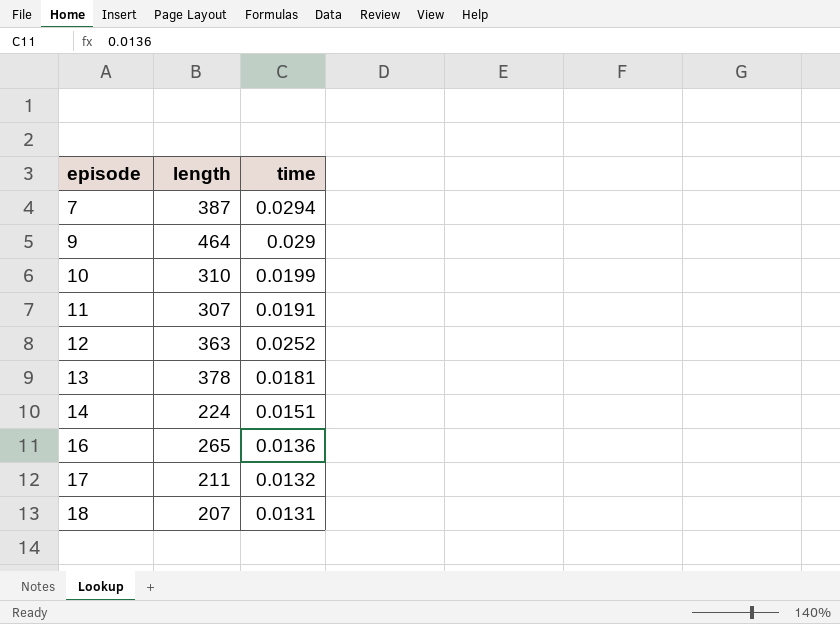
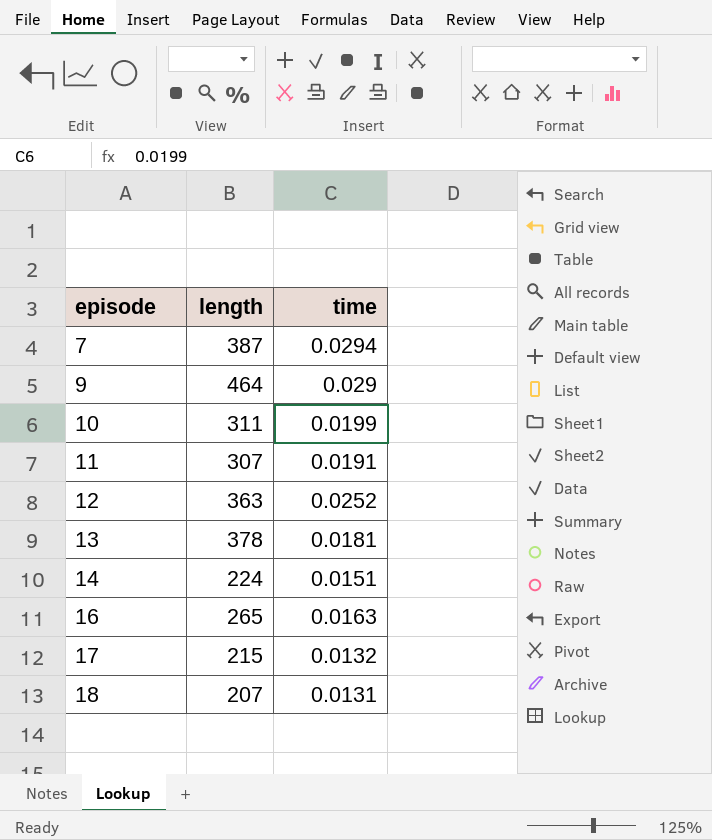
10 | length: 310 -> 311
16 | time: 0.0136 -> 0.0163
17 | length: 211 -> 215

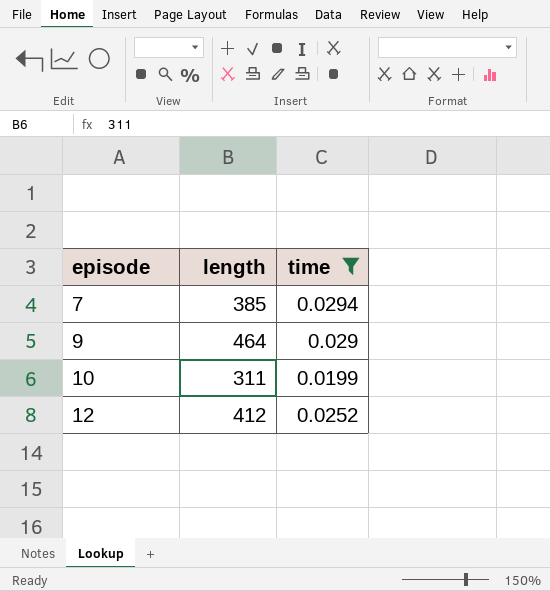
filter: none -> time >= 0.0199
7 | length: 387 -> 385
12 | length: 363 -> 412

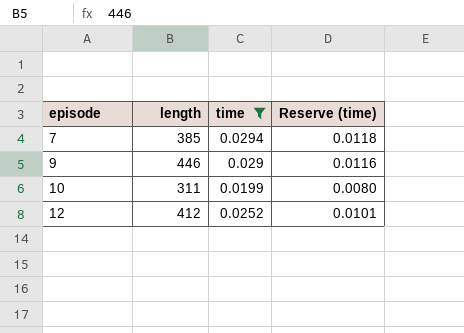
column Reserve (time) | formula: none -> [time] * 0.4
9 | length: 464 -> 446

